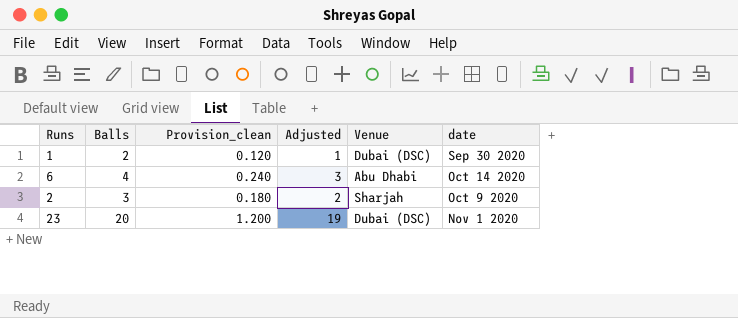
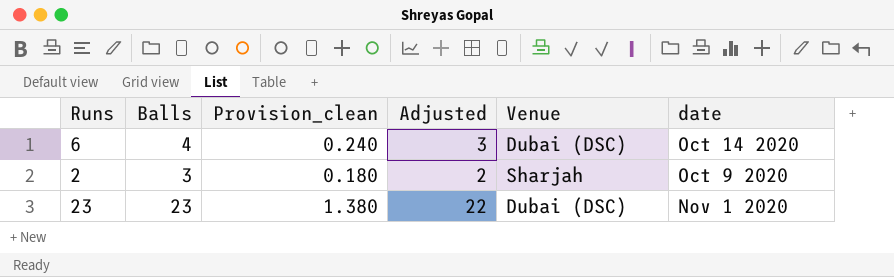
row 1: 2 | 0.120 | 1 | Dubai (DSC) | Sep 30 2020 -> none
6 | Venue: Abu Dhabi -> Dubai (DSC)
23 | Balls: 20 -> 23
23 | Provision_clean: 1.200 -> 1.380
23 | Adjusted: 19 -> 22

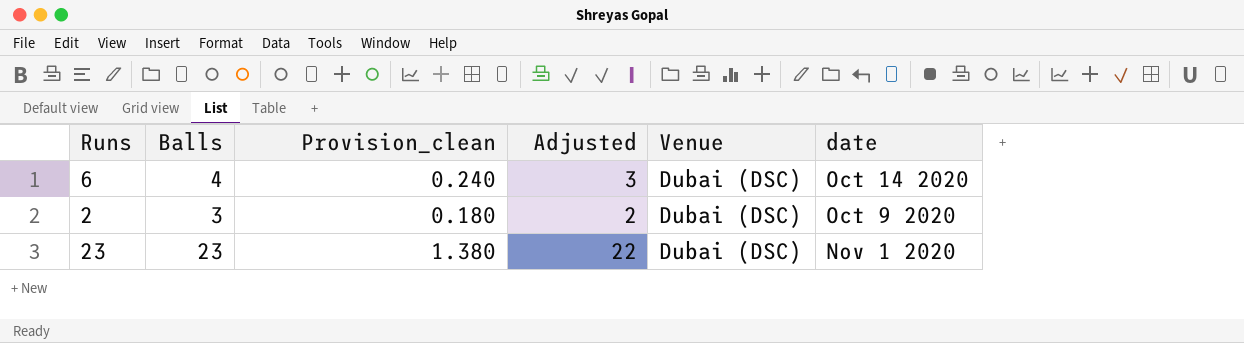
2 | Venue: Sharjah -> Dubai (DSC)

